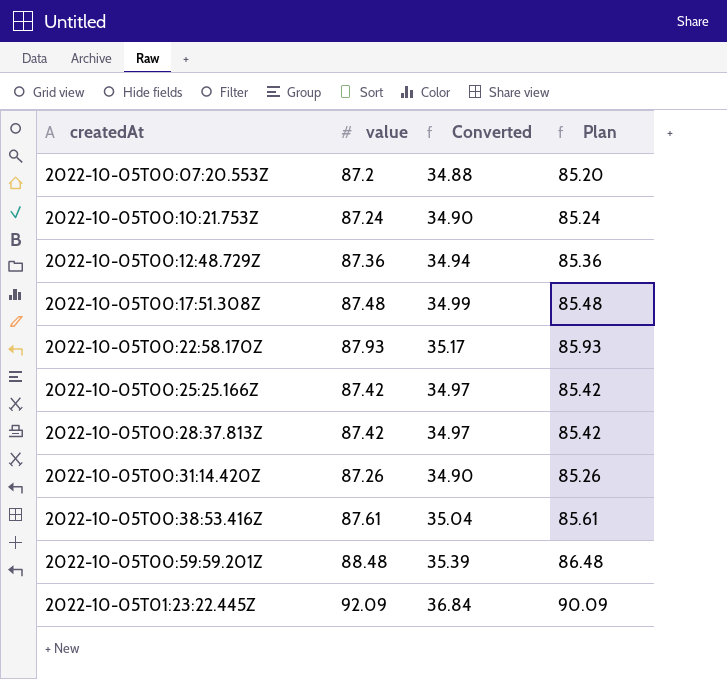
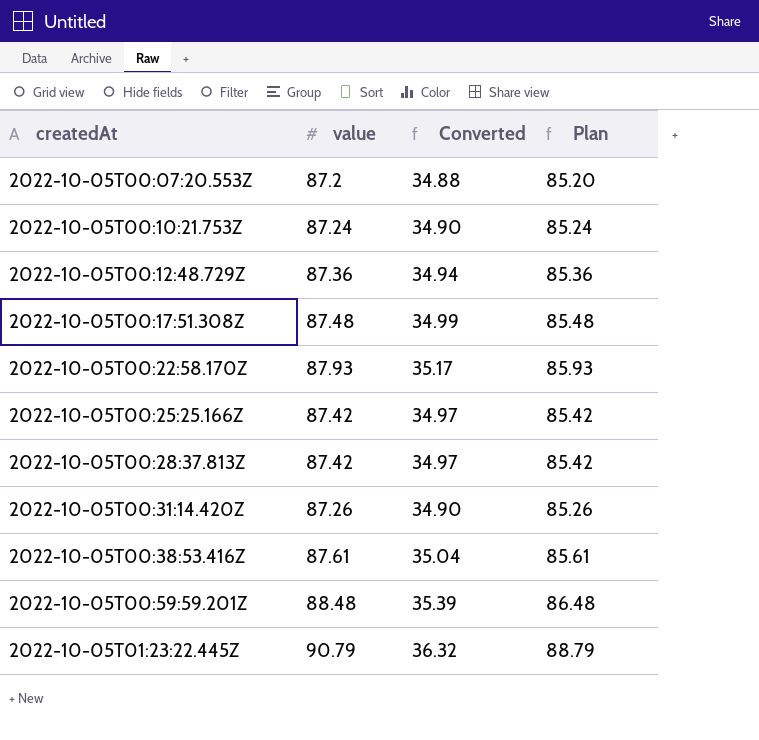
2022-10-05T01:23:22.445Z | value: 92.09 -> 90.79
2022-10-05T01:23:22.445Z | Converted: 36.84 -> 36.32
2022-10-05T01:23:22.445Z | Plan: 90.09 -> 88.79

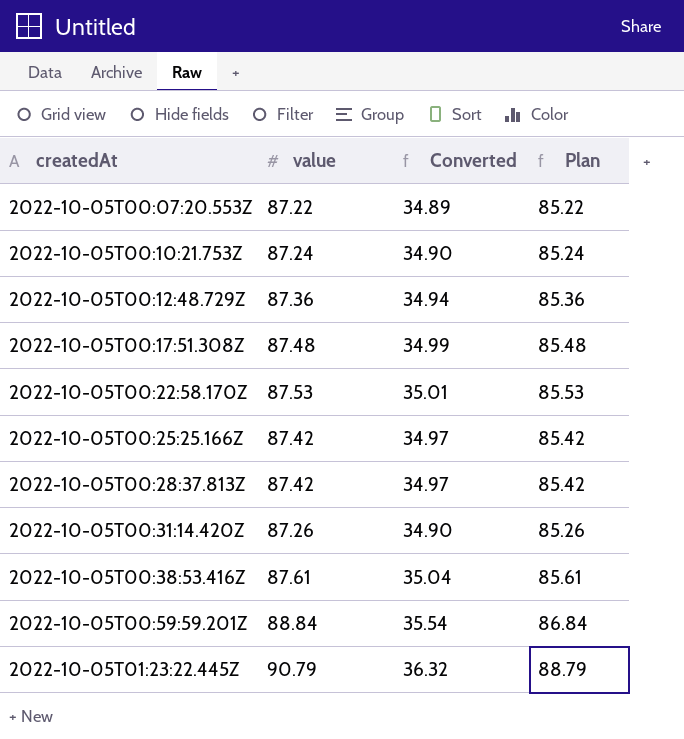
2022-10-05T00:07:20.553Z | value: 87.2 -> 87.22
2022-10-05T00:07:20.553Z | Converted: 34.88 -> 34.89
2022-10-05T00:07:20.553Z | Plan: 85.20 -> 85.22
2022-10-05T00:22:58.170Z | value: 87.93 -> 87.53
2022-10-05T00:22:58.170Z | Converted: 35.17 -> 35.01
2022-10-05T00:22:58.170Z | Plan: 85.93 -> 85.53
2022-10-05T00:59:59.201Z | value: 88.48 -> 88.84
2022-10-05T00:59:59.201Z | Converted: 35.39 -> 35.54
2022-10-05T00:59:59.201Z | Plan: 86.48 -> 86.84

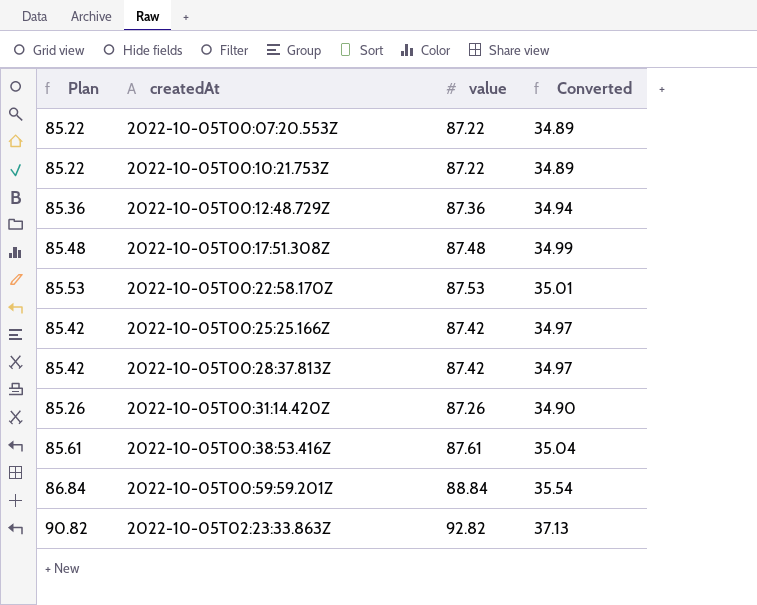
column Plan | position: 4 -> 1
row 2022-10-05T01:23:22.445Z: 90.79 | 36.32 | 88.79 -> none
2022-10-05T00:10:21.753Z | Plan: 85.24 -> 85.22
2022-10-05T00:10:21.753Z | value: 87.24 -> 87.22
2022-10-05T00:10:21.753Z | Converted: 34.90 -> 34.89
row 2022-10-05T02:23:33.863Z: none -> 90.82 | 92.82 | 37.13

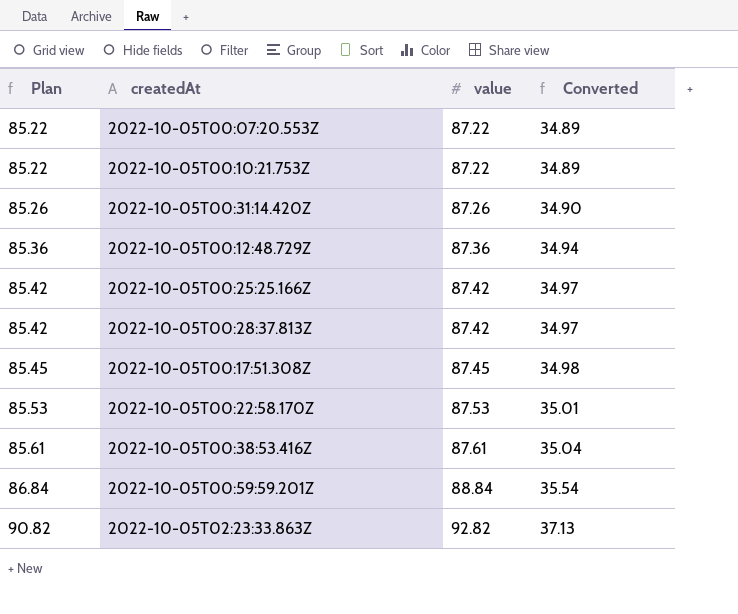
row order: createdAt ascending -> Plan ascending
2022-10-05T00:17:51.308Z | Plan: 85.48 -> 85.45
2022-10-05T00:17:51.308Z | value: 87.48 -> 87.45
2022-10-05T00:17:51.308Z | Converted: 34.99 -> 34.98

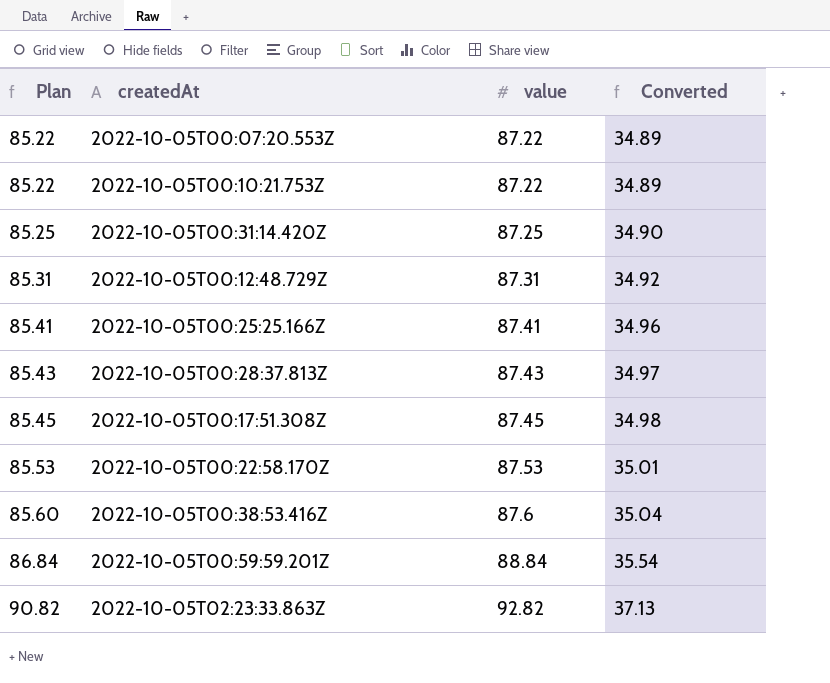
2022-10-05T00:31:14.420Z | Plan: 85.26 -> 85.25
2022-10-05T00:31:14.420Z | value: 87.26 -> 87.25
2022-10-05T00:12:48.729Z | Plan: 85.36 -> 85.31
2022-10-05T00:12:48.729Z | value: 87.36 -> 87.31
2022-10-05T00:12:48.729Z | Converted: 34.94 -> 34.92
2022-10-05T00:25:25.166Z | Plan: 85.42 -> 85.41
2022-10-05T00:25:25.166Z | value: 87.42 -> 87.41
2022-10-05T00:25:25.166Z | Converted: 34.97 -> 34.96
2022-10-05T00:28:37.813Z | Plan: 85.42 -> 85.43
2022-10-05T00:28:37.813Z | value: 87.42 -> 87.43
2022-10-05T00:38:53.416Z | Plan: 85.61 -> 85.60
2022-10-05T00:38:53.416Z | value: 87.61 -> 87.6

